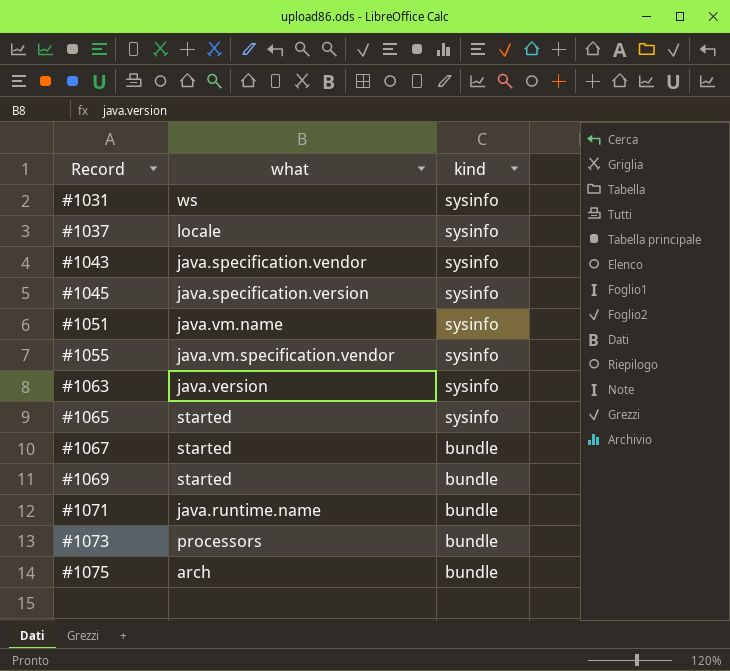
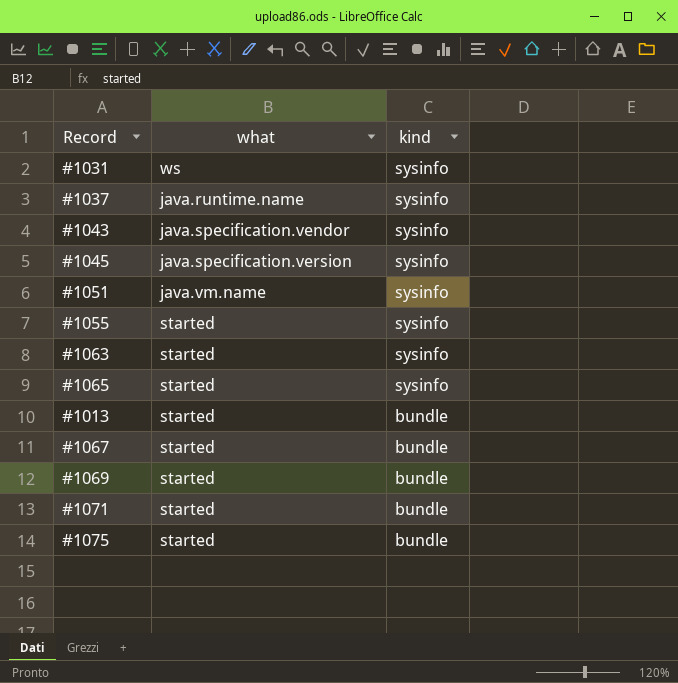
row #1073: processors | bundle -> none
#1037 | what: locale -> java.runtime.name
#1055 | what: java.vm.specification.vendor -> started
#1063 | what: java.version -> started
row #1013: none -> started | bundle
#1071 | what: java.runtime.name -> started
#1075 | what: arch -> started

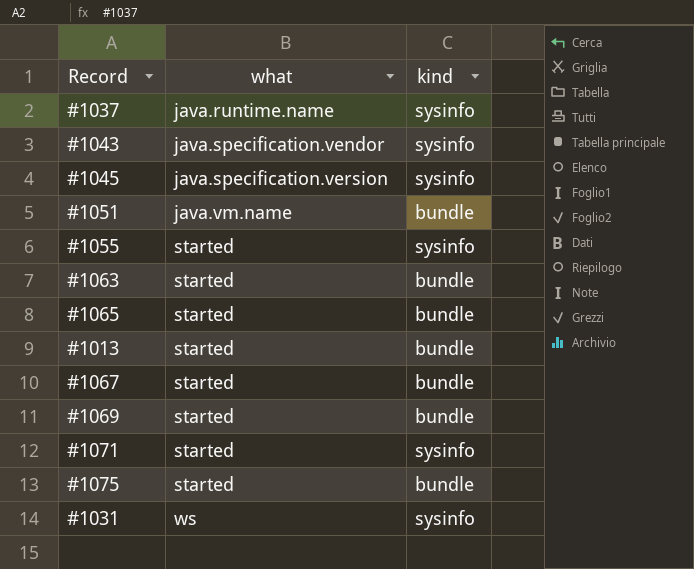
row order: kind descending -> what ascending
#1051 | kind: sysinfo -> bundle
#1063 | kind: sysinfo -> bundle
#1065 | kind: sysinfo -> bundle
#1071 | kind: bundle -> sysinfo

